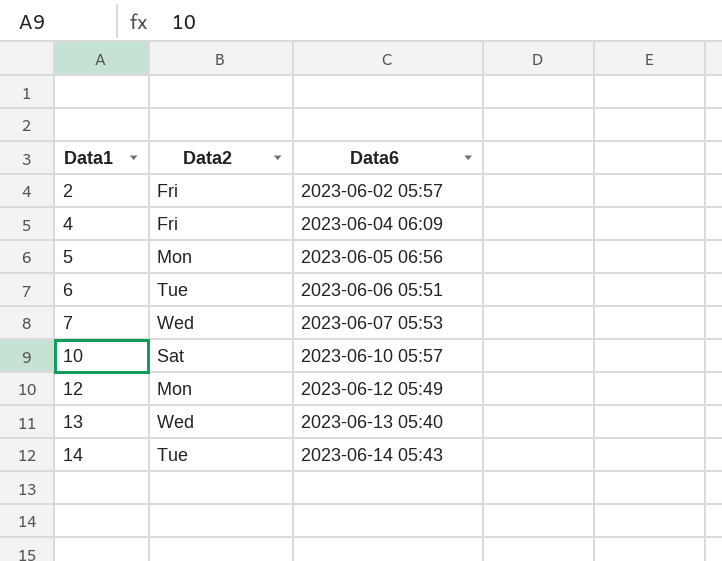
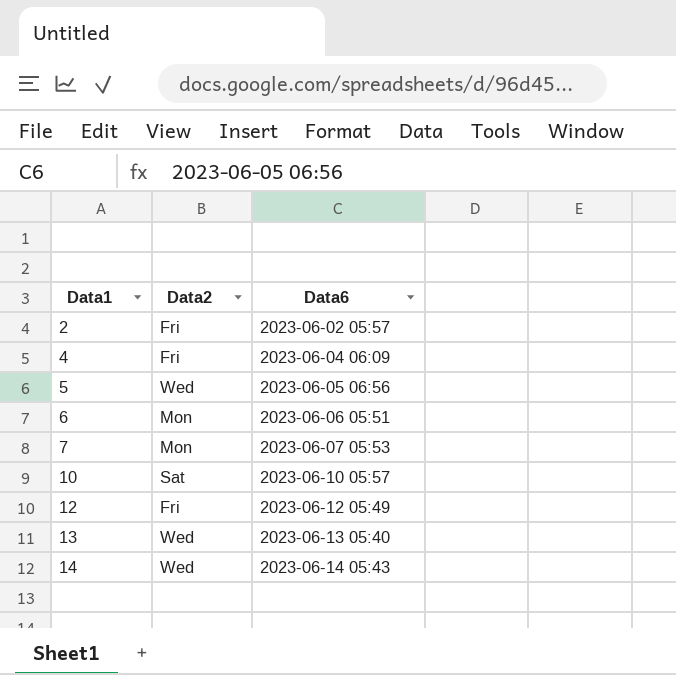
5 | Data2: Mon -> Wed
6 | Data2: Tue -> Mon
7 | Data2: Wed -> Mon
12 | Data2: Mon -> Fri
14 | Data2: Tue -> Wed

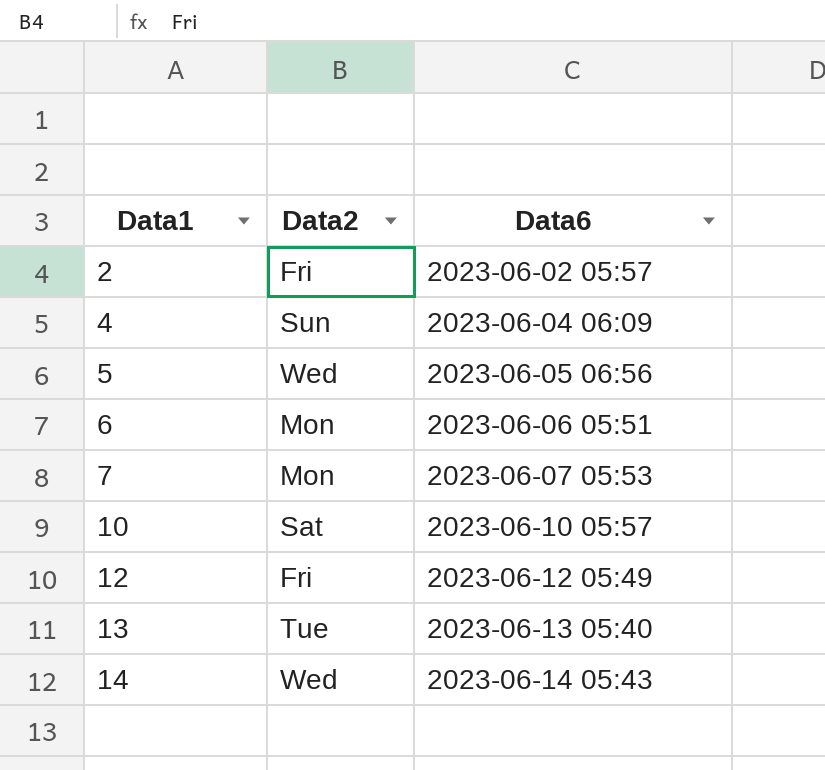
4 | Data2: Fri -> Sun
13 | Data2: Wed -> Tue

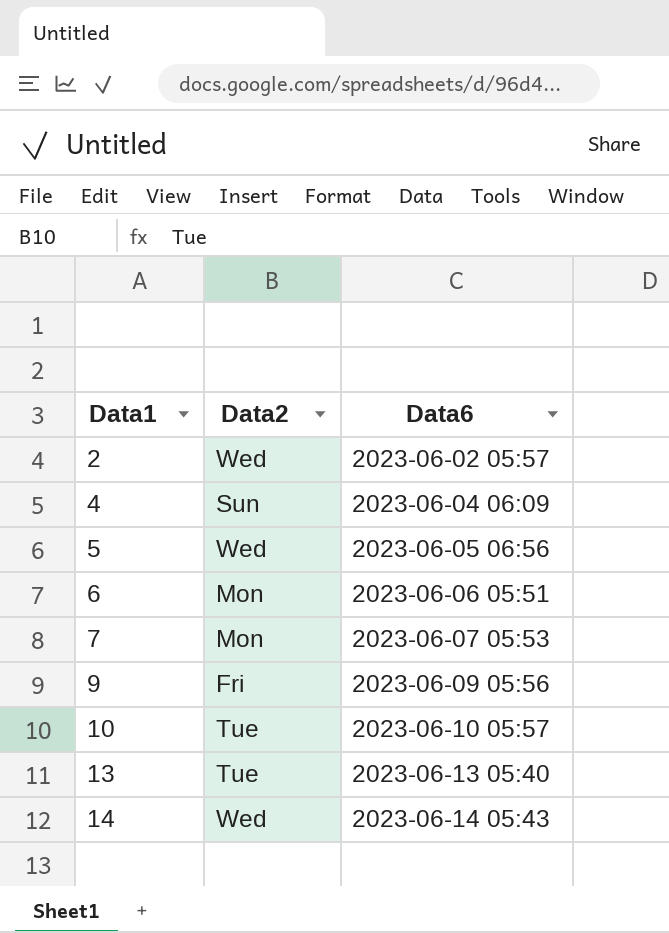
row 12: Fri | 2023-06-12 05:49 -> none
2 | Data2: Fri -> Wed
row 9: none -> Fri | 2023-06-09 05:56
10 | Data2: Sat -> Tue

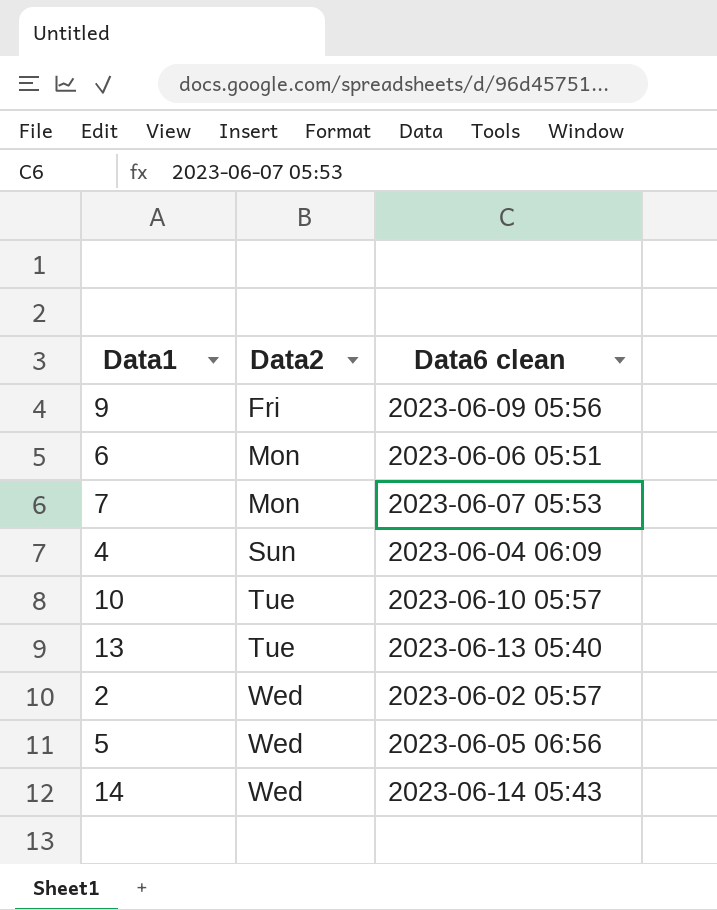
row order: Data1 ascending -> Data2 ascending
column name: Data6 -> Data6 clean

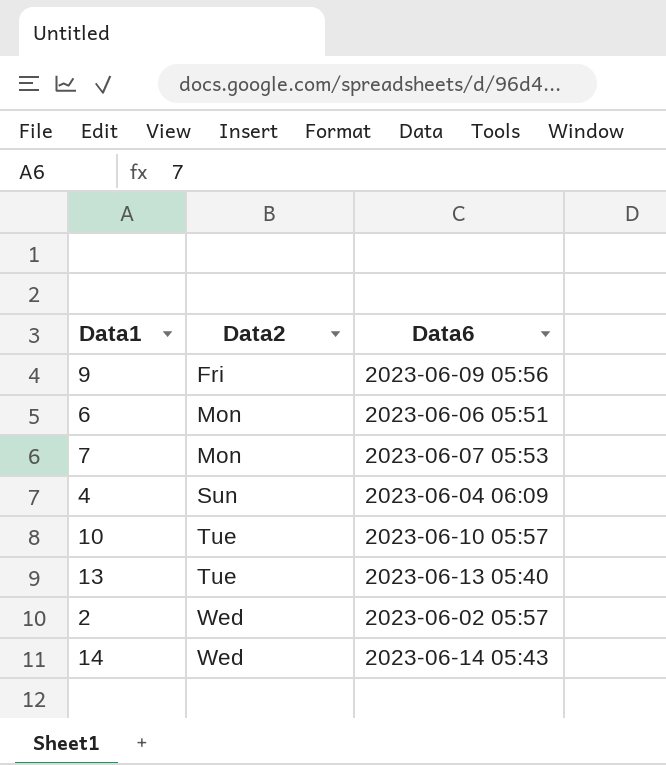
column name: Data6 clean -> Data6
row 5: Wed | 2023-06-05 06:56 -> none

